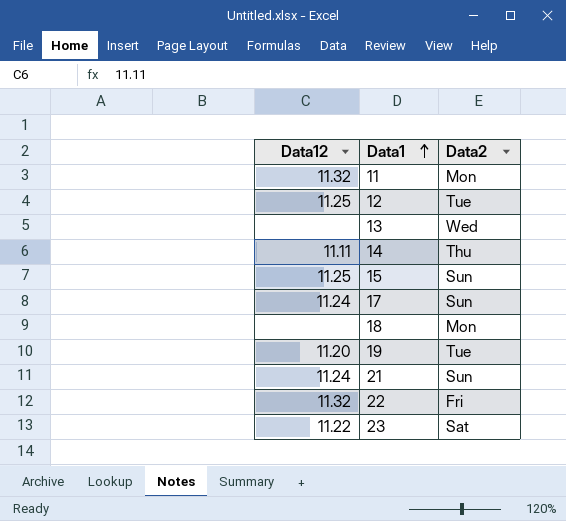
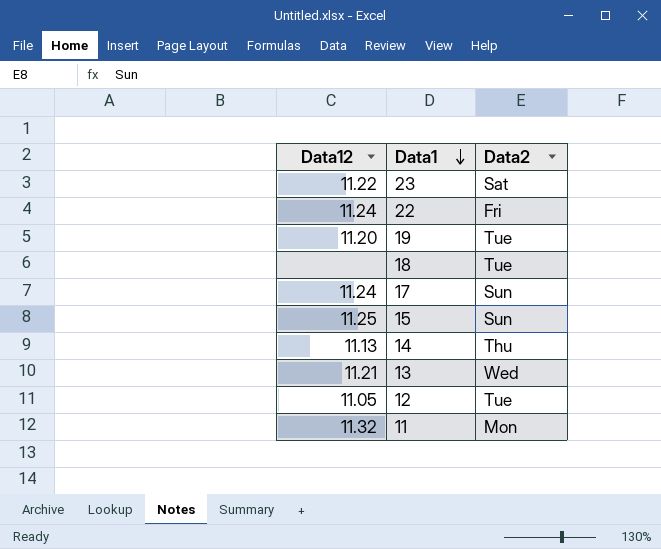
row order: Data1 ascending -> Data1 descending
row 21: 11.24 | Sun -> none
22 | Data12: 11.32 -> 11.24
18 | Data2: Mon -> Tue
14 | Data12: 11.11 -> 11.13
13 | Data12: none -> 11.21
12 | Data12: 11.25 -> 11.05

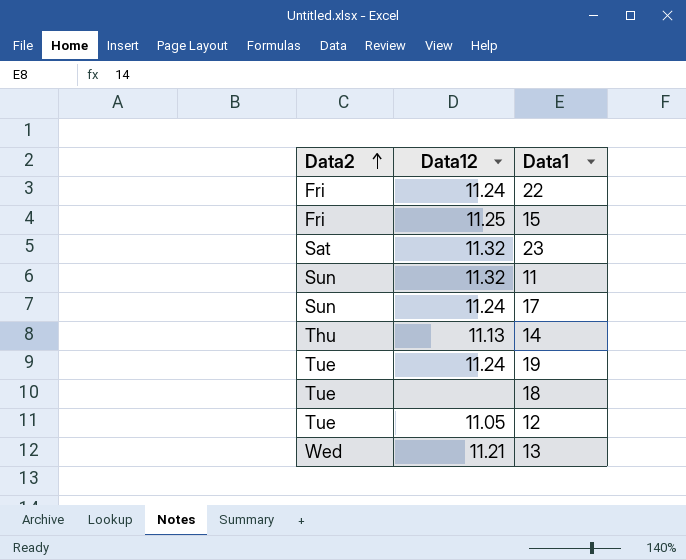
row order: Data1 descending -> Data2 ascending
column Data2 | position: 3 -> 1
15 | Data2: Sun -> Fri
23 | Data12: 11.22 -> 11.32
11 | Data2: Mon -> Sun
19 | Data12: 11.20 -> 11.24

